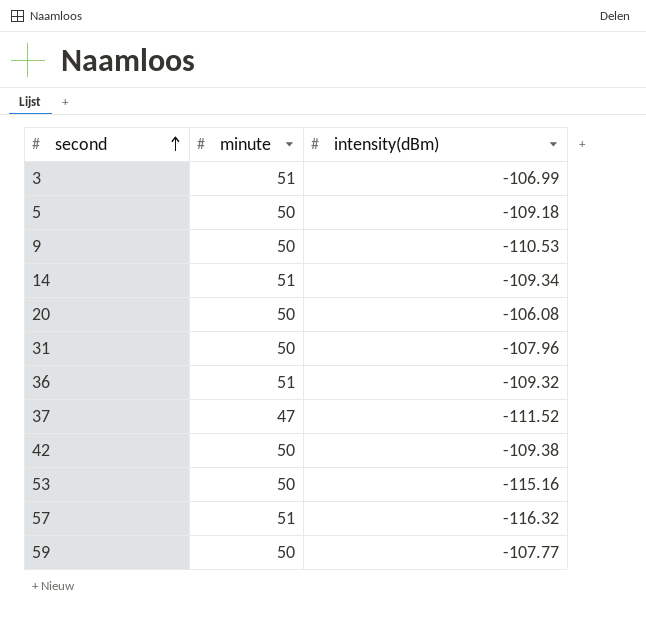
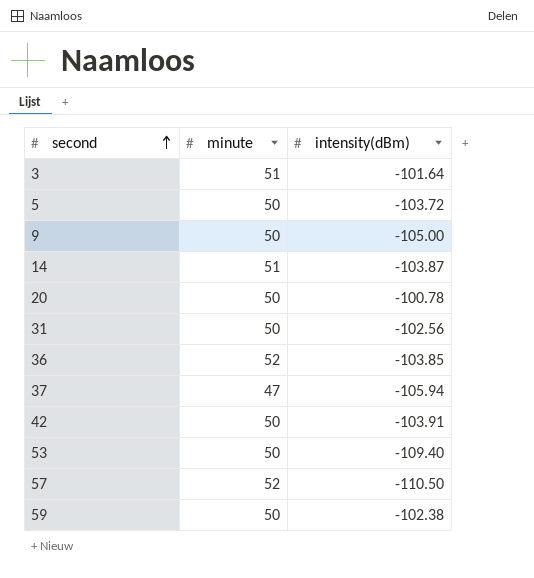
3 | intensity(dBm): -106.99 -> -101.64
5 | intensity(dBm): -109.18 -> -103.72
9 | intensity(dBm): -110.53 -> -105.00
14 | intensity(dBm): -109.34 -> -103.87
20 | intensity(dBm): -106.08 -> -100.78
31 | intensity(dBm): -107.96 -> -102.56
36 | minute: 51 -> 52
36 | intensity(dBm): -109.32 -> -103.85
37 | intensity(dBm): -111.52 -> -105.94
42 | intensity(dBm): -109.38 -> -103.91
53 | intensity(dBm): -115.16 -> -109.40
57 | minute: 51 -> 52
57 | intensity(dBm): -116.32 -> -110.50
59 | intensity(dBm): -107.77 -> -102.38

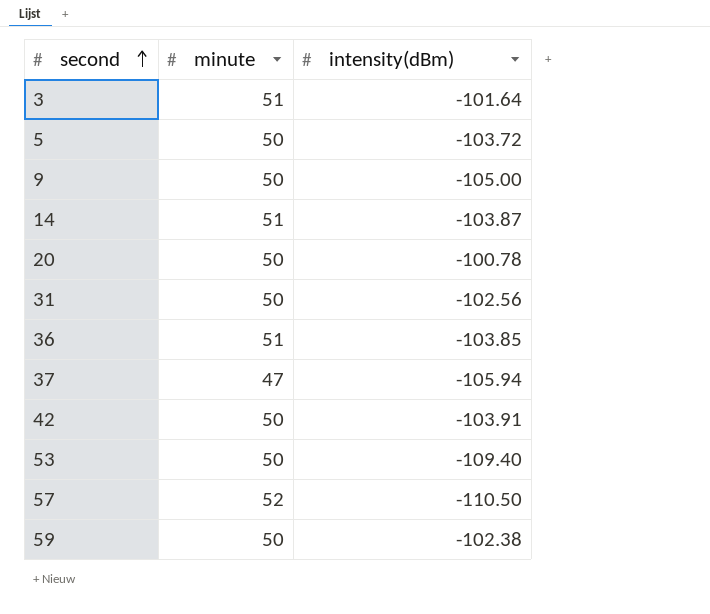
36 | minute: 52 -> 51

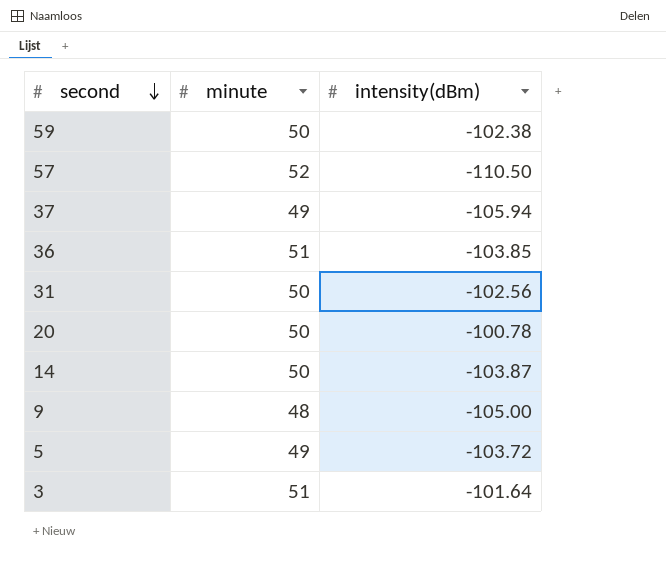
row order: second ascending -> second descending
row 42: 50 | -103.91 -> none
row 53: 50 | -109.40 -> none
37 | minute: 47 -> 49
14 | minute: 51 -> 50
9 | minute: 50 -> 48
5 | minute: 50 -> 49

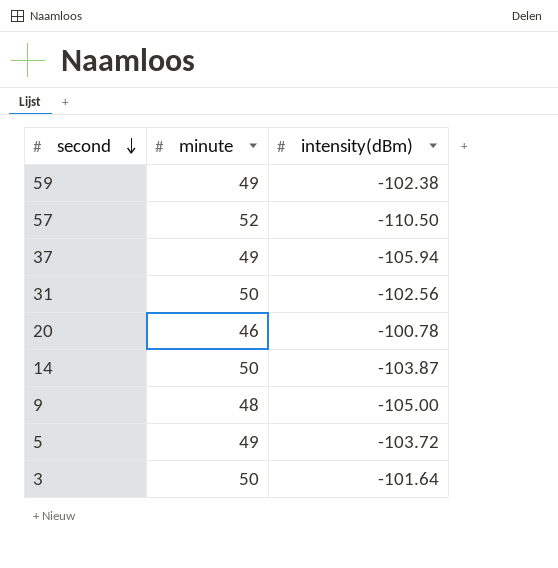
row 36: 51 | -103.85 -> none
59 | minute: 50 -> 49
20 | minute: 50 -> 46
3 | minute: 51 -> 50

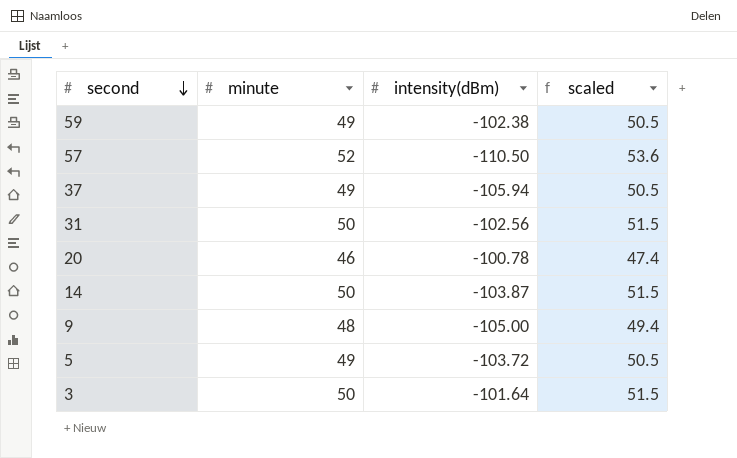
column scaled | formula: none -> [minute] * 1.03

